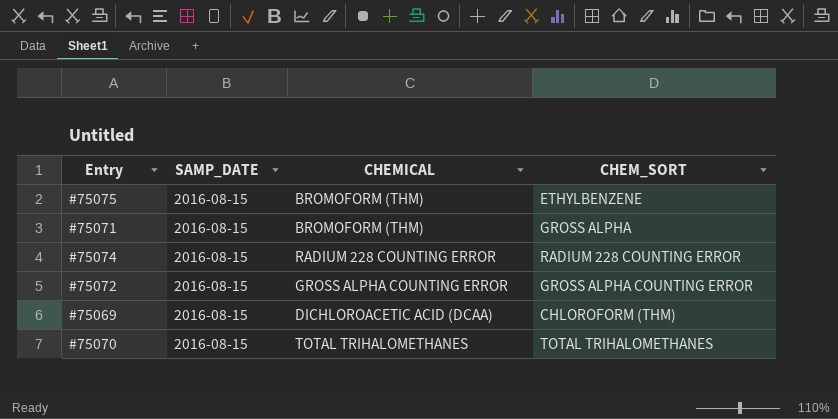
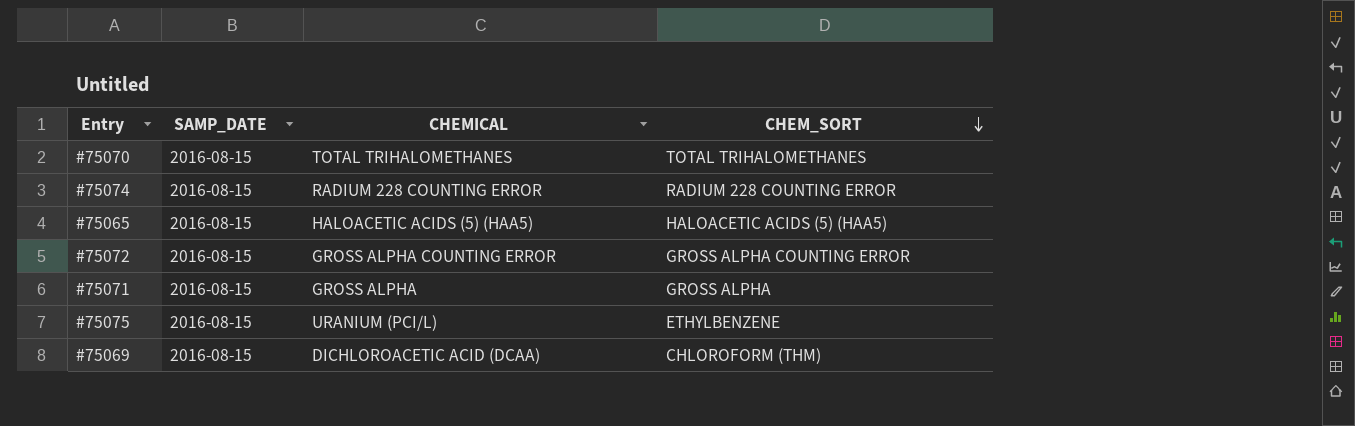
row order: none -> CHEM_SORT descending
row #75065: none -> 2016-08-15 | HALOACETIC ACIDS (5) (HAA5) | HALOACETIC ACIDS (5) (HAA5)
#75071 | CHEMICAL: BROMOFORM (THM) -> GROSS ALPHA
#75075 | CHEMICAL: BROMOFORM (THM) -> URANIUM (PCI/L)

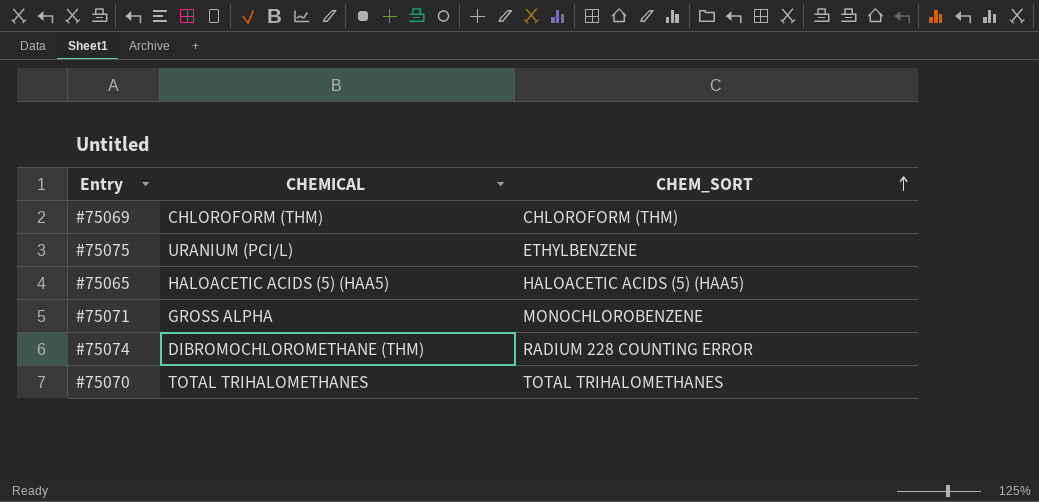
row order: CHEM_SORT descending -> CHEM_SORT ascending
column SAMP_DATE | position: 2 -> none
row #75072: 2016-08-15 | GROSS ALPHA COUNTING ERROR | GROSS ALPHA COUNTING ERROR -> none
#75069 | CHEMICAL: DICHLOROACETIC ACID (DCAA) -> CHLOROFORM (THM)
#75071 | CHEM_SORT: GROSS ALPHA -> MONOCHLOROBENZENE
#75074 | CHEMICAL: RADIUM 228 COUNTING ERROR -> DIBROMOCHLOROMETHANE (THM)

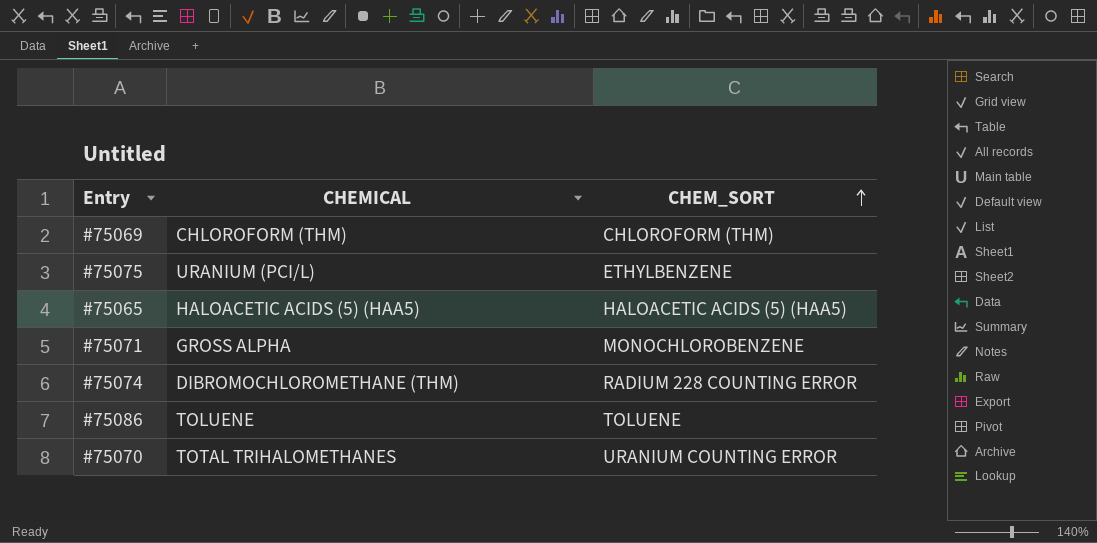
row #75086: none -> TOLUENE | TOLUENE
#75070 | CHEM_SORT: TOTAL TRIHALOMETHANES -> URANIUM COUNTING ERROR

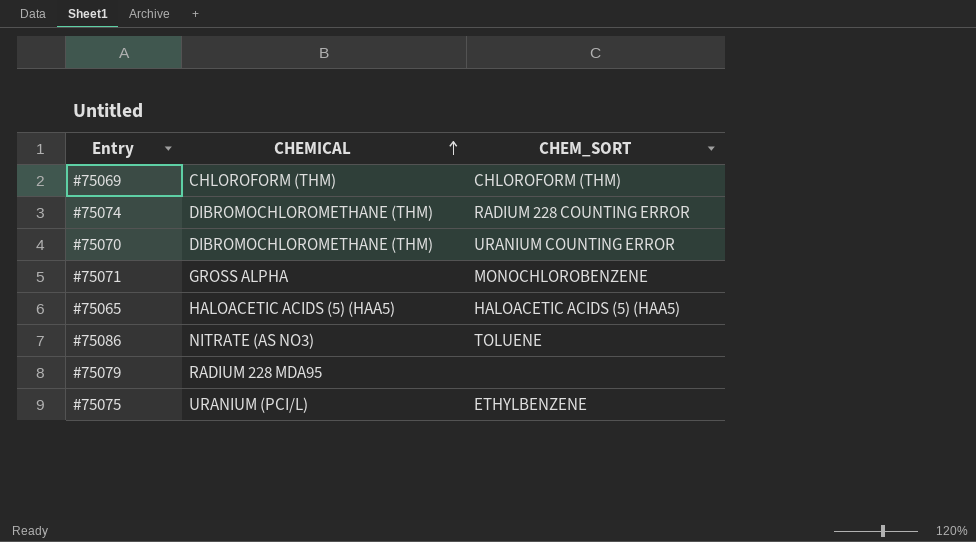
row order: CHEM_SORT ascending -> CHEMICAL ascending
#75070 | CHEMICAL: TOTAL TRIHALOMETHANES -> DIBROMOCHLOROMETHANE (THM)
#75086 | CHEMICAL: TOLUENE -> NITRATE (AS NO3)
row #75079: none -> RADIUM 228 MDA95 | none

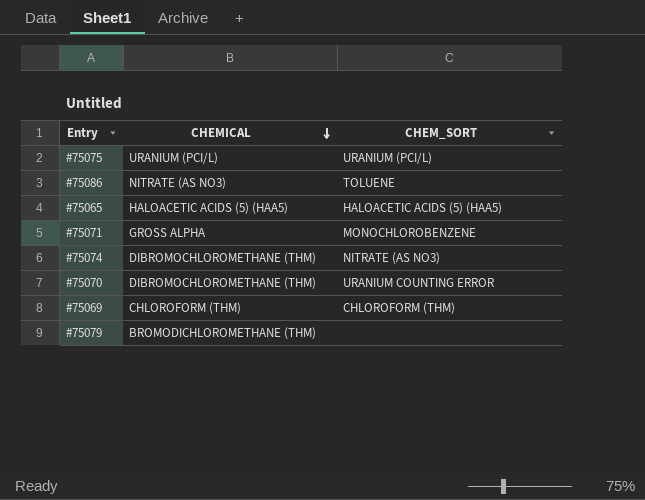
row order: CHEMICAL ascending -> CHEMICAL descending
#75075 | CHEM_SORT: ETHYLBENZENE -> URANIUM (PCI/L)
#75074 | CHEM_SORT: RADIUM 228 COUNTING ERROR -> NITRATE (AS NO3)
#75079 | CHEMICAL: RADIUM 228 MDA95 -> BROMODICHLOROMETHANE (THM)

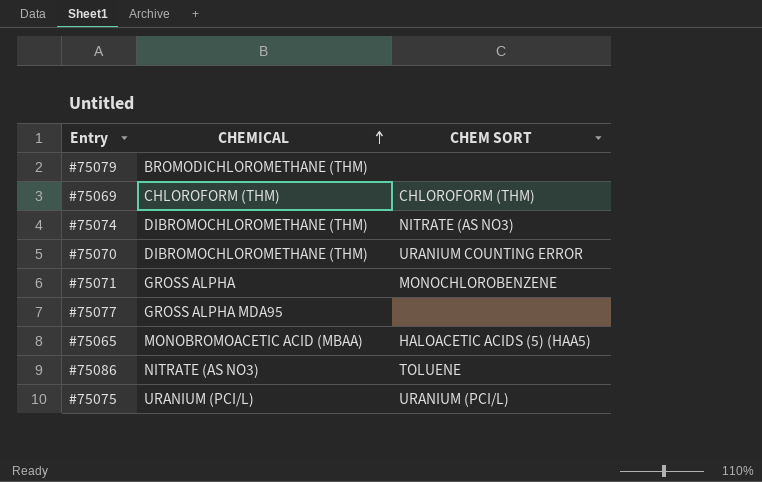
row order: CHEMICAL descending -> CHEMICAL ascending
column name: CHEM_SORT -> CHEM SORT
row #75077: none -> GROSS ALPHA MDA95 | none
#75065 | CHEMICAL: HALOACETIC ACIDS (5) (HAA5) -> MONOBROMOACETIC ACID (MBAA)

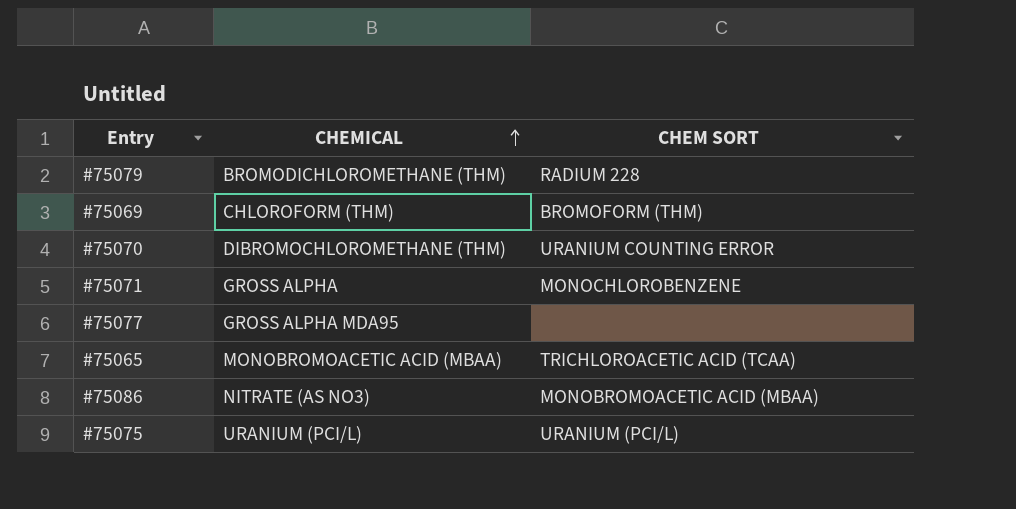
row #75074: DIBROMOCHLOROMETHANE (THM) | NITRATE (AS NO3) -> none
#75079 | CHEM SORT: none -> RADIUM 228
#75069 | CHEM SORT: CHLOROFORM (THM) -> BROMOFORM (THM)
#75065 | CHEM SORT: HALOACETIC ACIDS (5) (HAA5) -> TRICHLOROACETIC ACID (TCAA)
#75086 | CHEM SORT: TOLUENE -> MONOBROMOACETIC ACID (MBAA)

